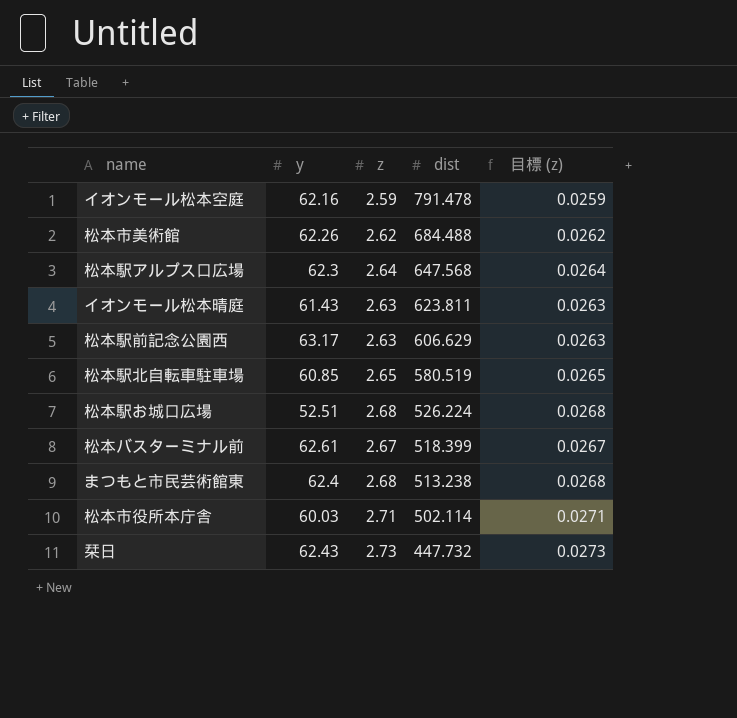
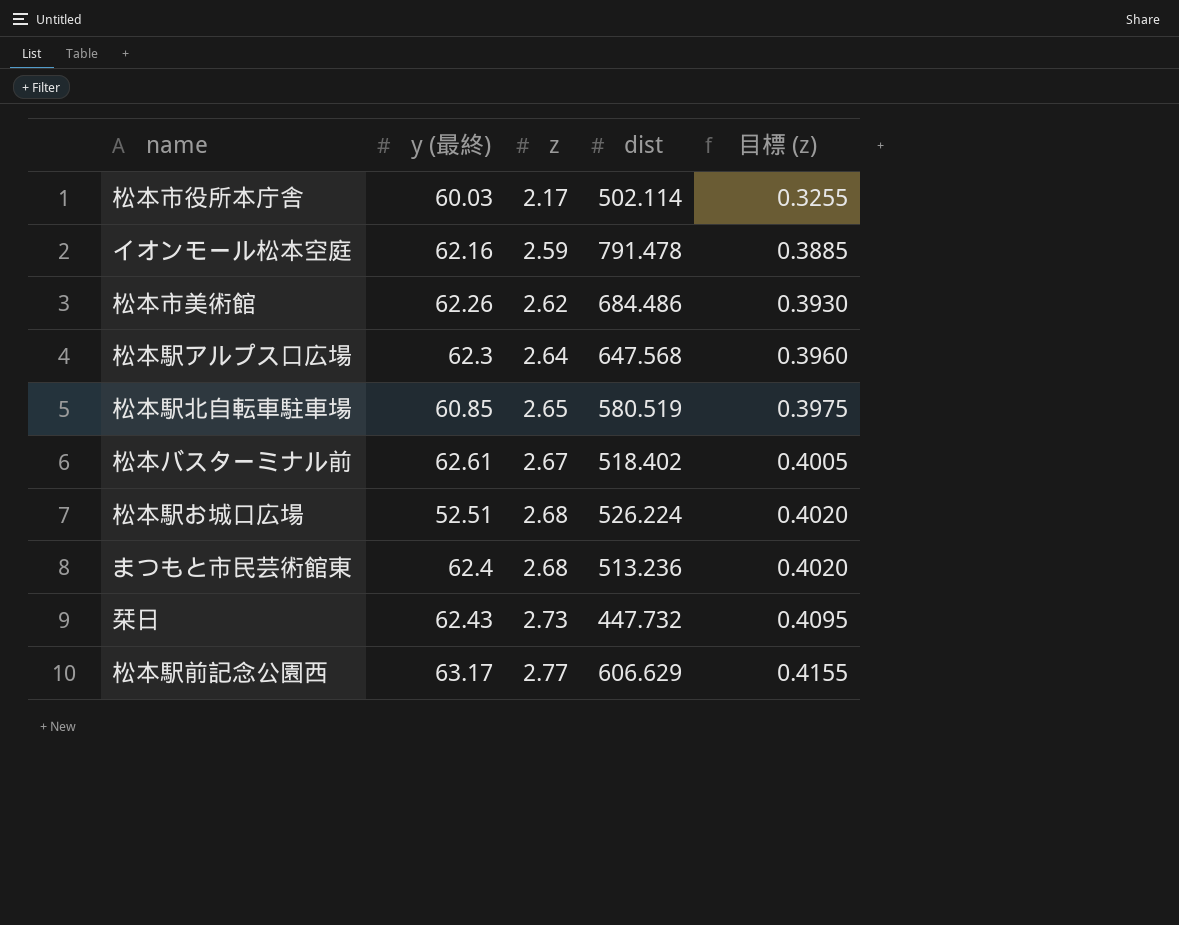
row order: dist descending -> z ascending
column name: y -> y (最終)
column 目標 (z) | formula: [z] * 0.01 -> [z] * 0.15
row イオンモール松本晴庭: 61.43 | 2.63 | 623.811 | 0.0263 -> none
松本市役所本庁舎 | z: 2.71 -> 2.17
松本市美術館 | dist: 684.488 -> 684.486
松本バスターミナル前 | dist: 518.399 -> 518.402
まつもと市民芸術館東 | dist: 513.238 -> 513.236
松本駅前記念公園西 | z: 2.63 -> 2.77

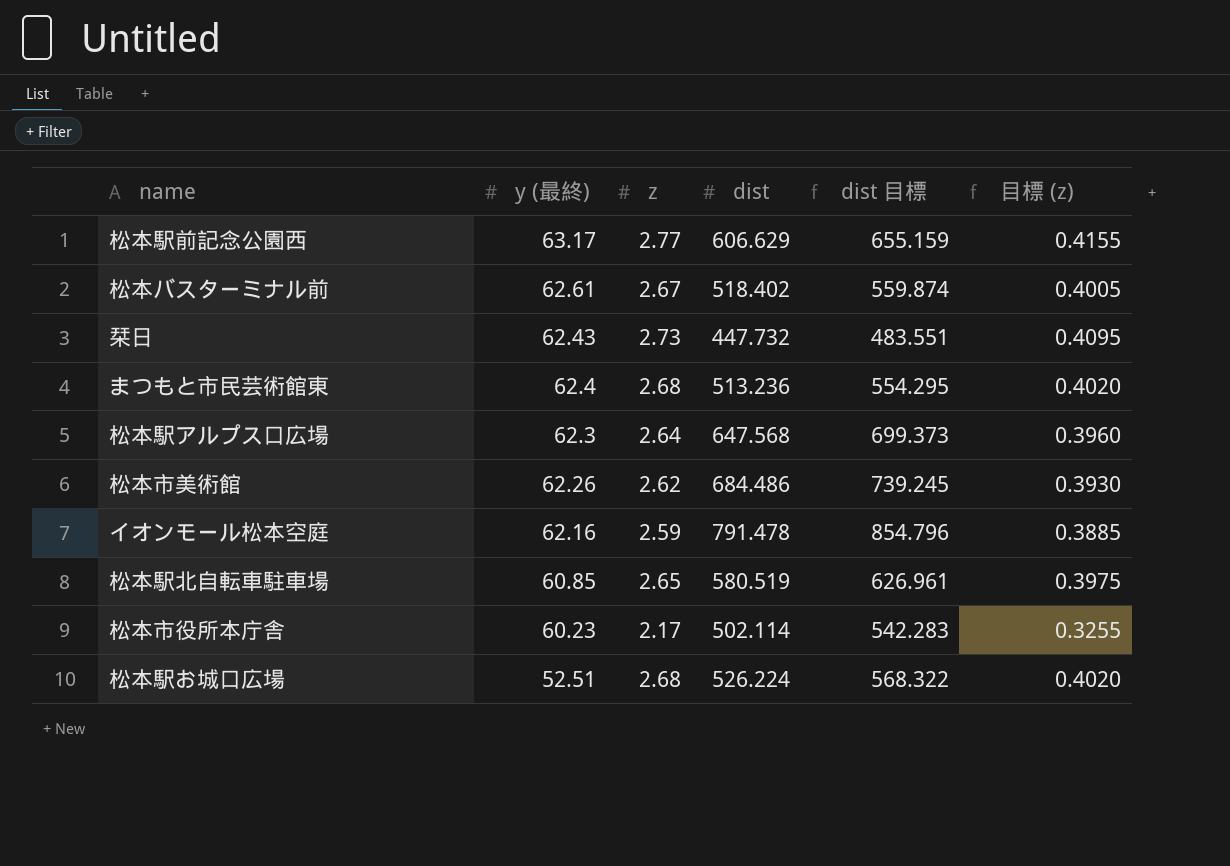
row order: z ascending -> y (最終) descending
column dist 目標 | formula: none -> [dist] * 1.08
松本市役所本庁舎 | y (最終): 60.03 -> 60.23

